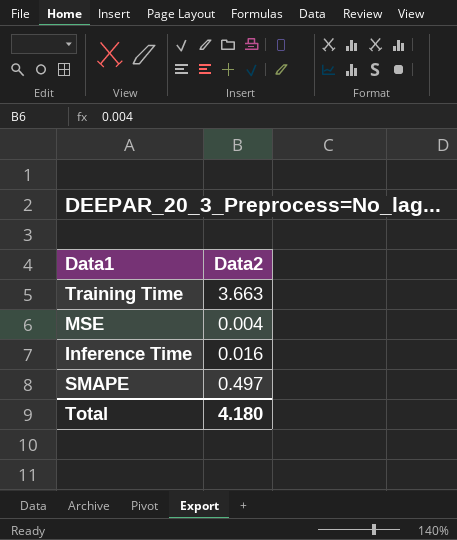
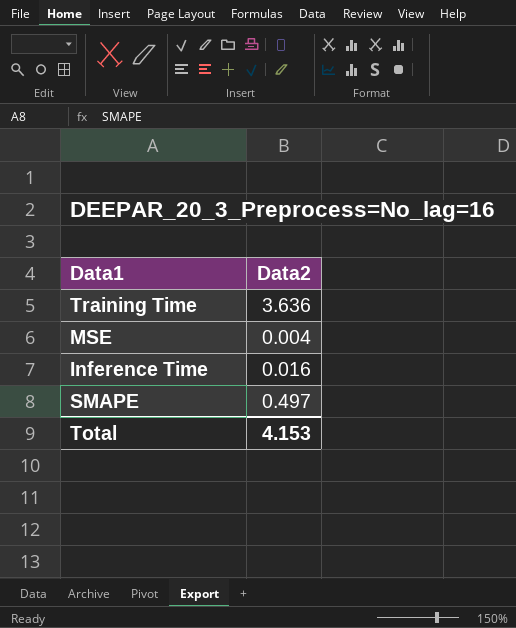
Training Time | Data2: 3.663 -> 3.636
Total | Data2: 4.180 -> 4.153

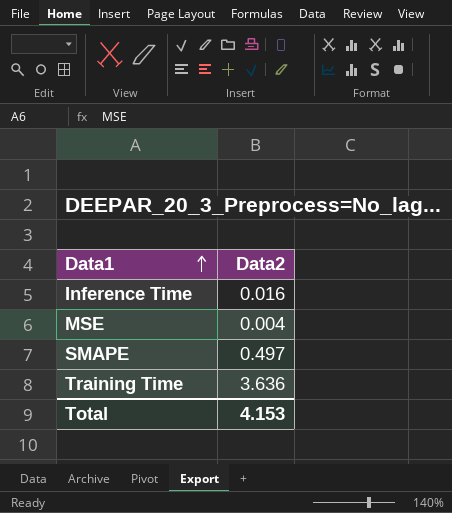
row order: none -> Data1 ascending

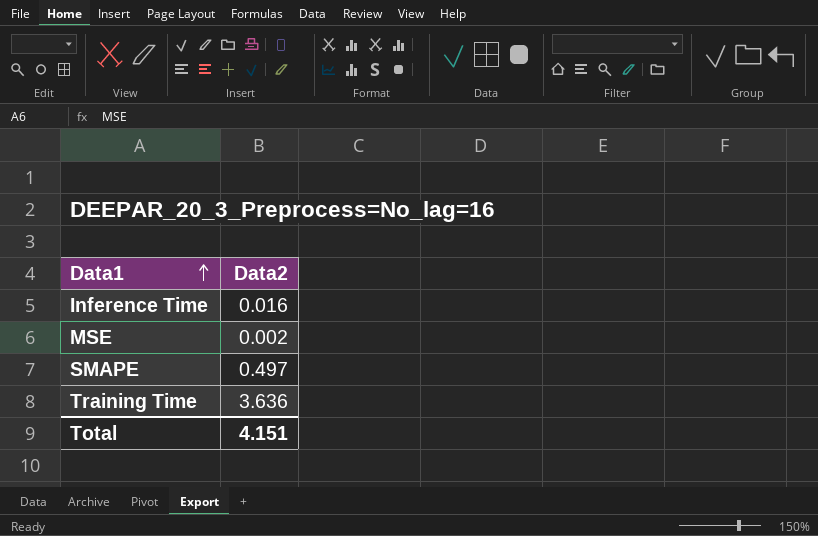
MSE | Data2: 0.004 -> 0.002
Total | Data2: 4.153 -> 4.151

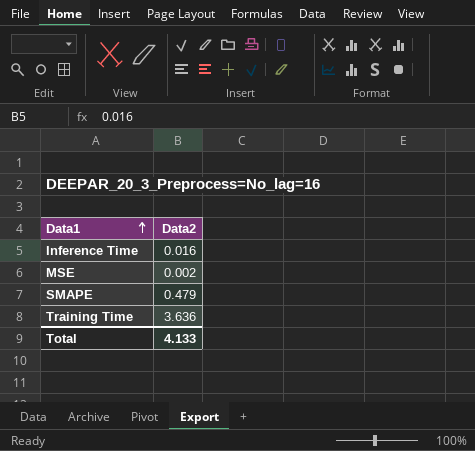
SMAPE | Data2: 0.497 -> 0.479
Total | Data2: 4.151 -> 4.133

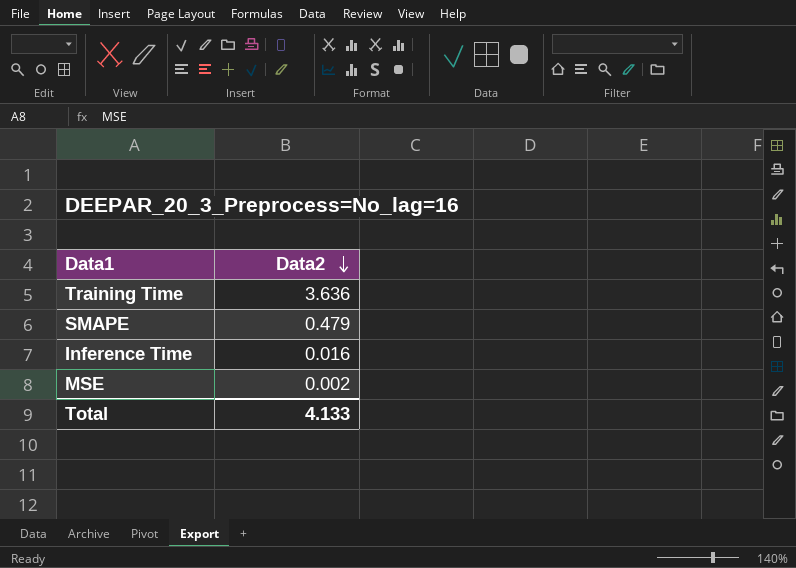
row order: Data1 ascending -> Data2 descending

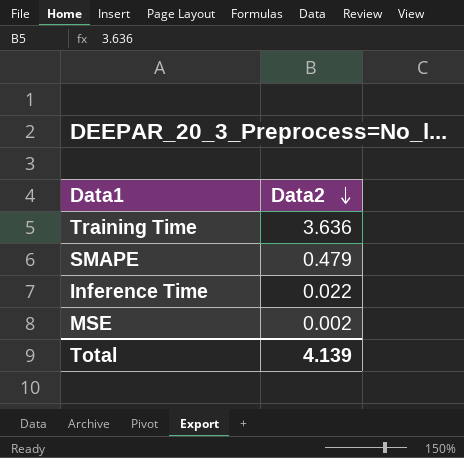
Inference Time | Data2: 0.016 -> 0.022
Total | Data2: 4.133 -> 4.139

